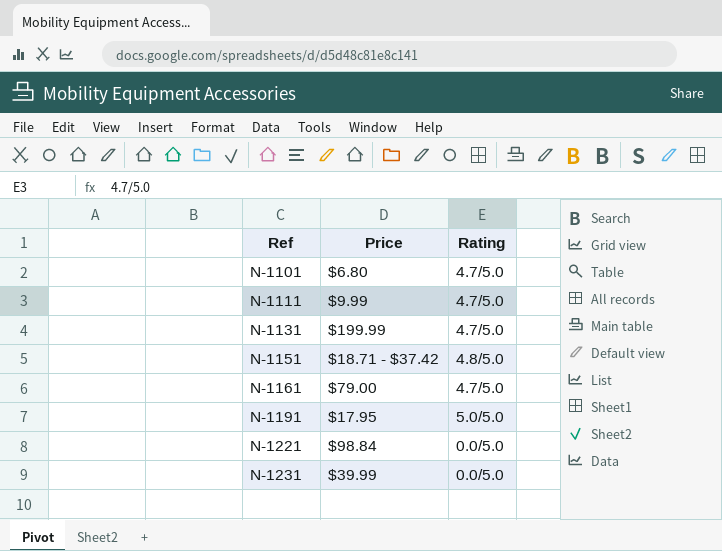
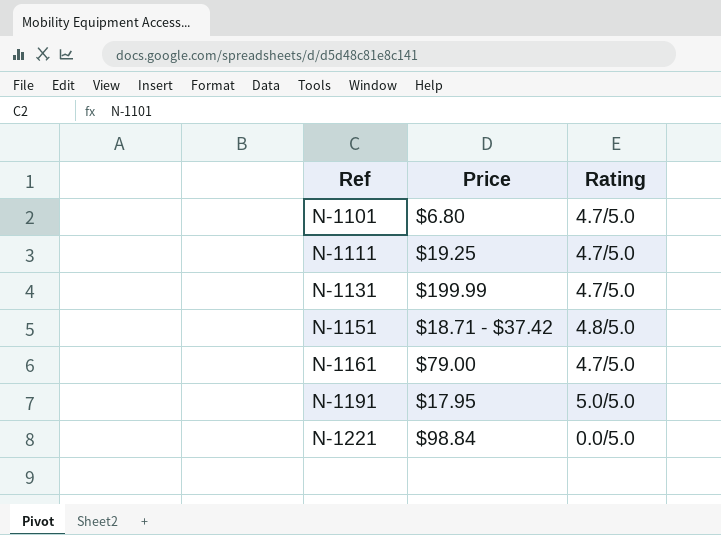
row N-1231: $39.99 | 0.0/5.0 -> none
N-1111 | Price: $9.99 -> $19.25

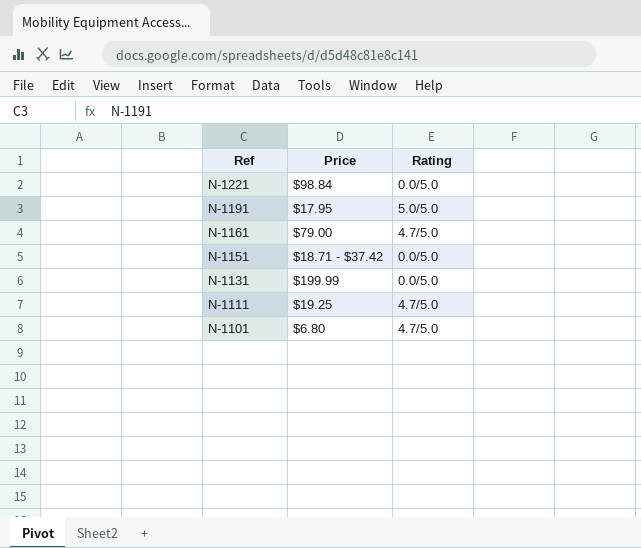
row order: Ref ascending -> Ref descending
N-1151 | Rating: 4.8/5.0 -> 0.0/5.0
N-1131 | Rating: 4.7/5.0 -> 0.0/5.0

